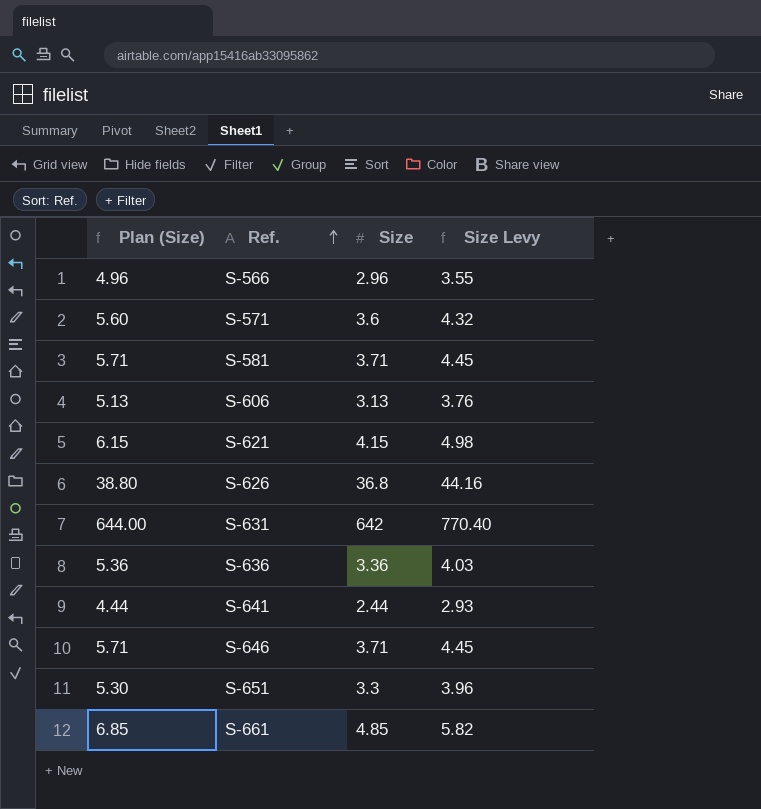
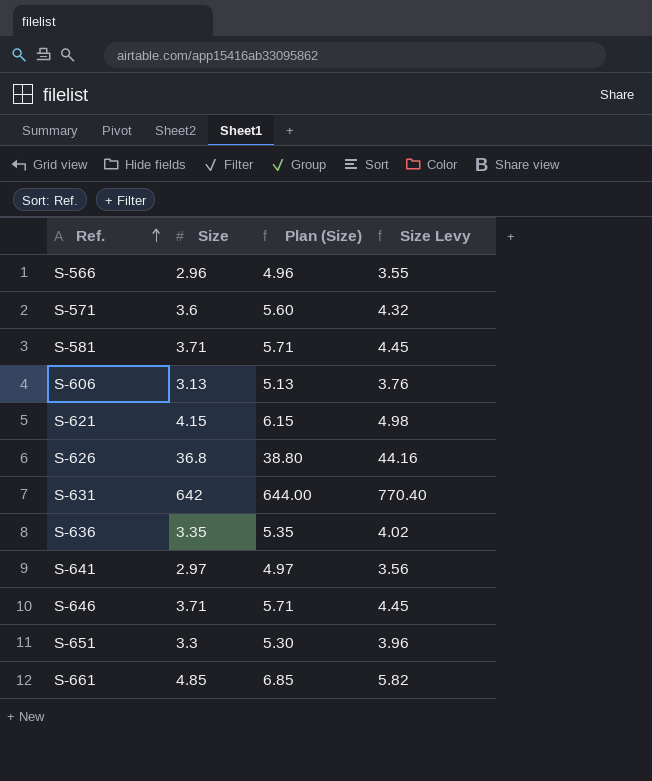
column Plan (Size) | position: 1 -> 3
S-636 | Size: 3.36 -> 3.35
S-636 | Plan (Size): 5.36 -> 5.35
S-636 | Size Levy: 4.03 -> 4.02
S-641 | Size: 2.44 -> 2.97
S-641 | Plan (Size): 4.44 -> 4.97
S-641 | Size Levy: 2.93 -> 3.56

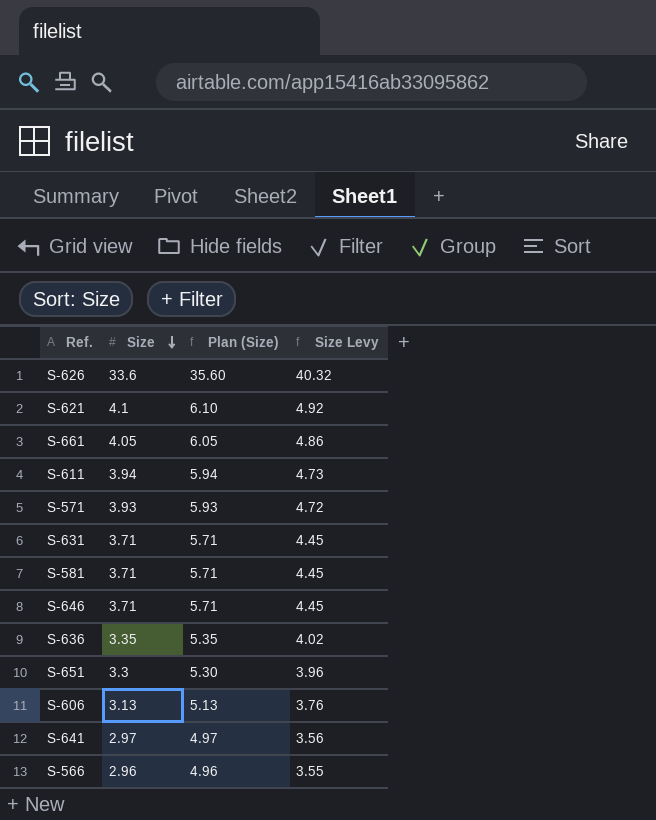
row order: Ref. ascending -> Size descending
S-626 | Size: 36.8 -> 33.6
S-626 | Plan (Size): 38.80 -> 35.60
S-626 | Size Levy: 44.16 -> 40.32
S-621 | Size: 4.15 -> 4.1
S-621 | Plan (Size): 6.15 -> 6.10
S-621 | Size Levy: 4.98 -> 4.92
S-661 | Size: 4.85 -> 4.05
S-661 | Plan (Size): 6.85 -> 6.05
S-661 | Size Levy: 5.82 -> 4.86
row S-611: none -> 3.94 | 5.94 | 4.73
S-571 | Size: 3.6 -> 3.93
S-571 | Plan (Size): 5.60 -> 5.93
S-571 | Size Levy: 4.32 -> 4.72
S-631 | Size: 642 -> 3.71
S-631 | Plan (Size): 644.00 -> 5.71
S-631 | Size Levy: 770.40 -> 4.45

